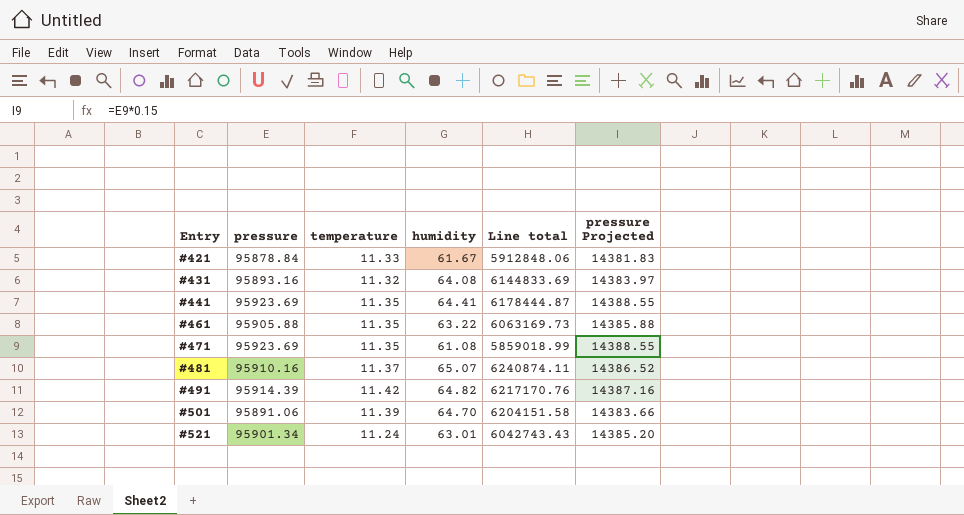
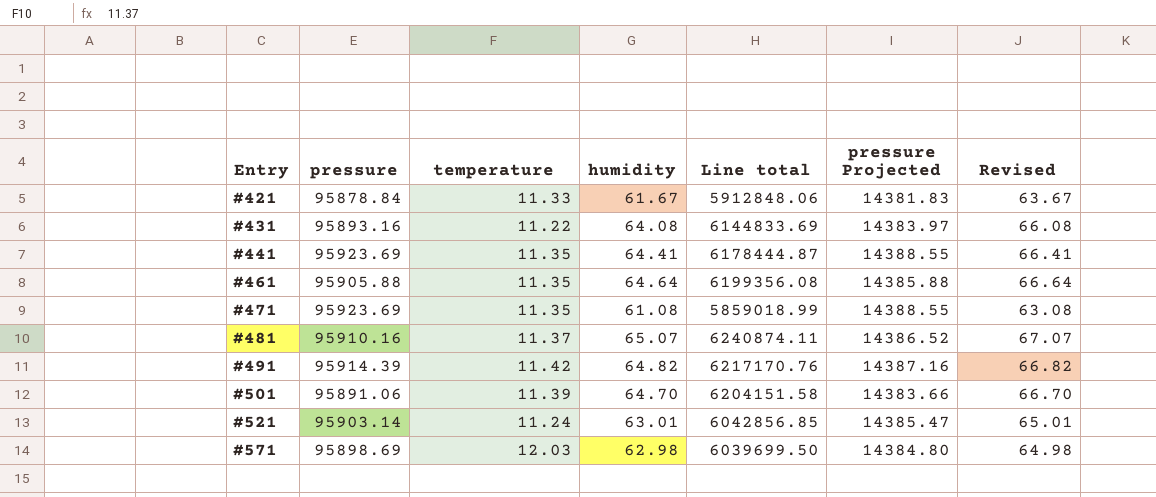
column Revised | formula: none -> [humidity] + 2
#431 | temperature: 11.32 -> 11.22
#461 | humidity: 63.22 -> 64.64
#461 | Line total: 6063169.73 -> 6199356.08
#521 | pressure: 95901.34 -> 95903.14
#521 | Line total: 6042743.43 -> 6042856.85
#521 | pressure Projected: 14385.20 -> 14385.47
row #571: none -> 95898.69 | 12.03 | 62.98 | 6039699.50 | 14384.80 | 64.98

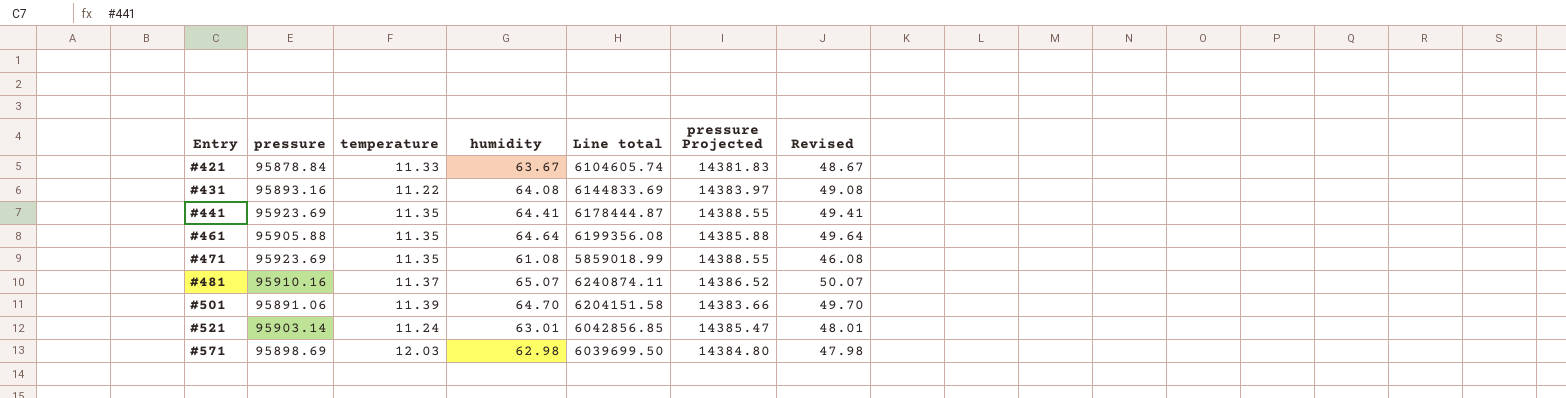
column Revised | formula: [humidity] + 2 -> [humidity] - 15
row #491: 95914.39 | 11.42 | 64.82 | 6217170.76 | 14387.16 | 66.82 -> none
#421 | humidity: 61.67 -> 63.67
#421 | Line total: 5912848.06 -> 6104605.74

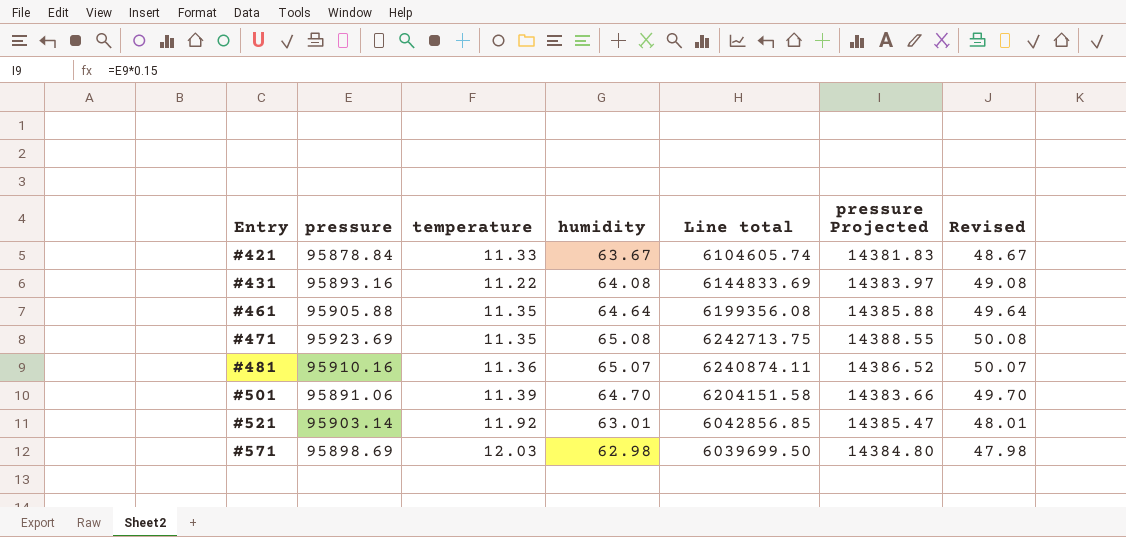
row #441: 95923.69 | 11.35 | 64.41 | 6178444.87 | 14388.55 | 49.41 -> none
#471 | humidity: 61.08 -> 65.08
#471 | Line total: 5859018.99 -> 6242713.75
#471 | Revised: 46.08 -> 50.08
#481 | temperature: 11.37 -> 11.36
#521 | temperature: 11.24 -> 11.92

